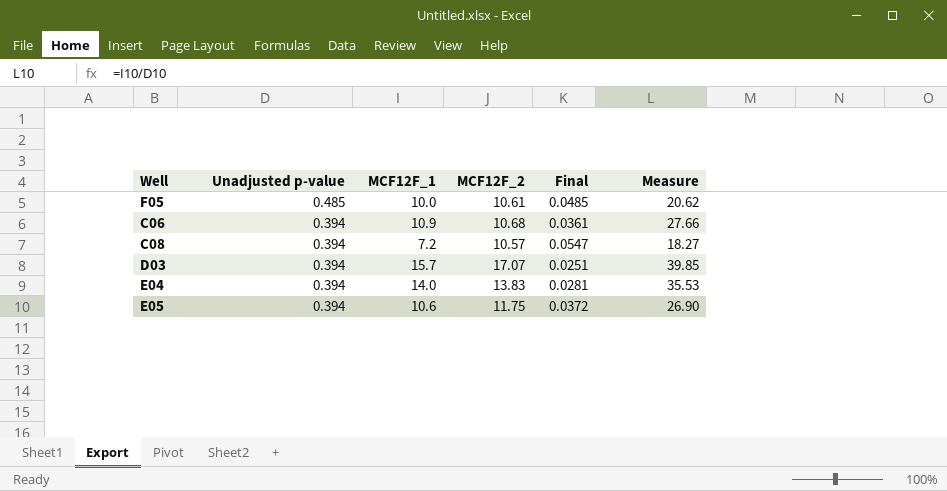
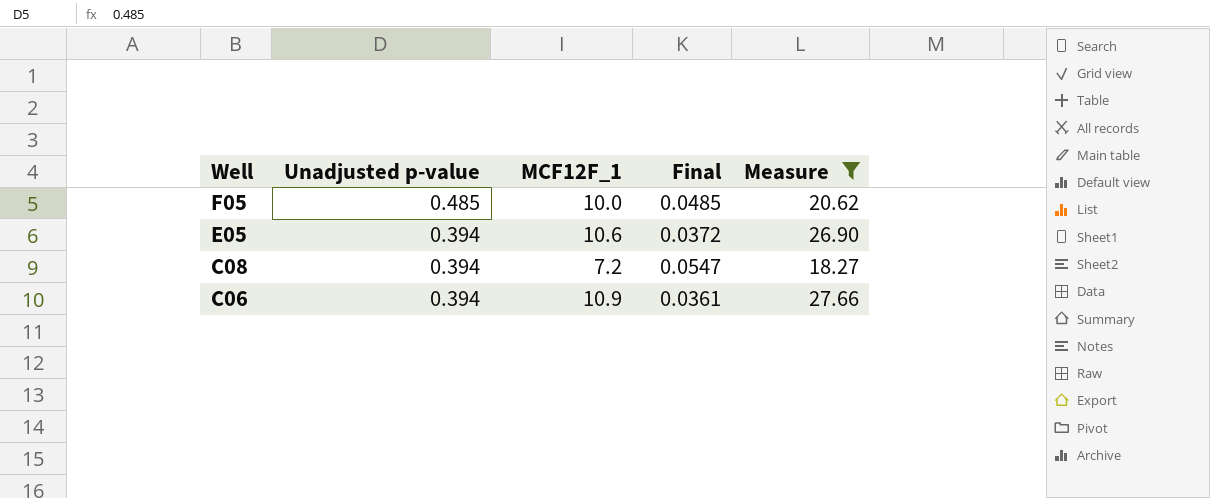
filter: none -> Measure <= 27.66
row order: Unadjusted p-value descending -> Well descending
column MCF12F_2 | position: 4 -> none

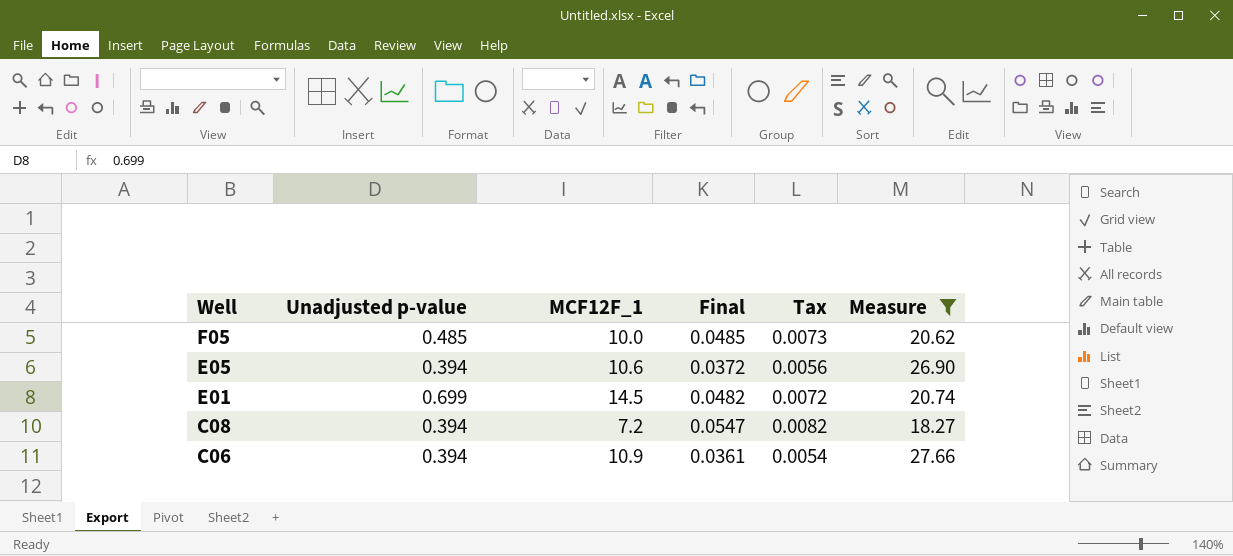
column Tax | formula: none -> [Final] * 0.15
row E01: none -> 0.699 | 14.5 | 0.0482 | 0.0072 | 20.74

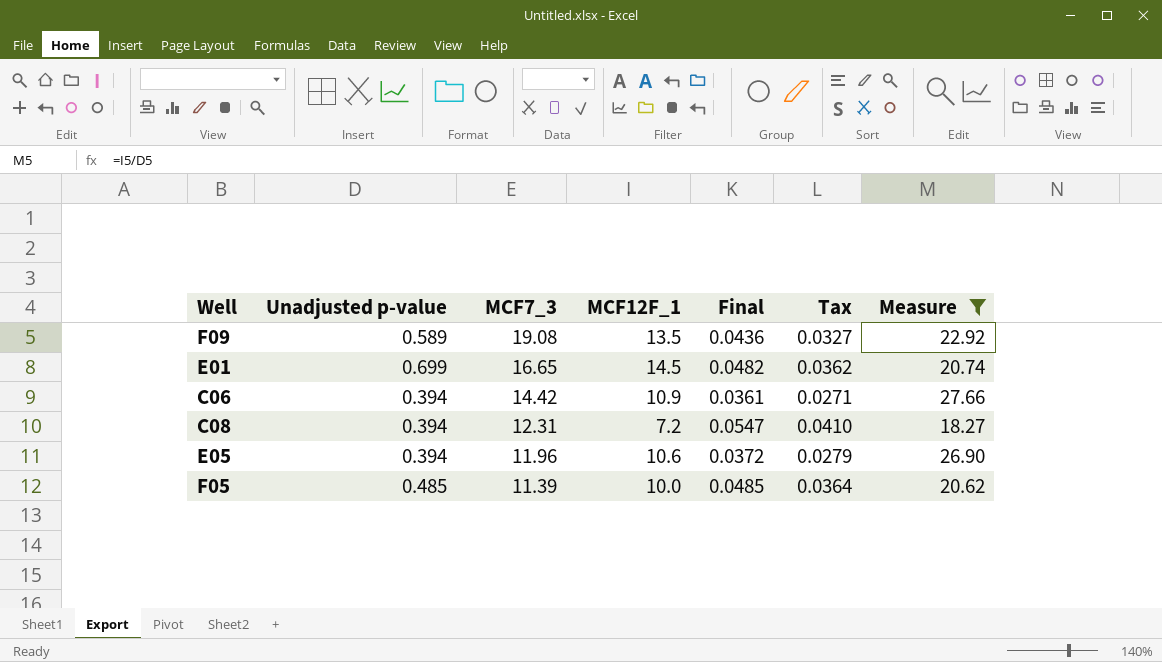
row order: Well descending -> MCF7_3 descending
column MCF7_3 | position: none -> 3
column Tax | formula: [Final] * 0.15 -> [Final] * 0.75
row F09: none -> 0.589 | 19.08 | 13.5 | 0.0436 | 0.0327 | 22.92

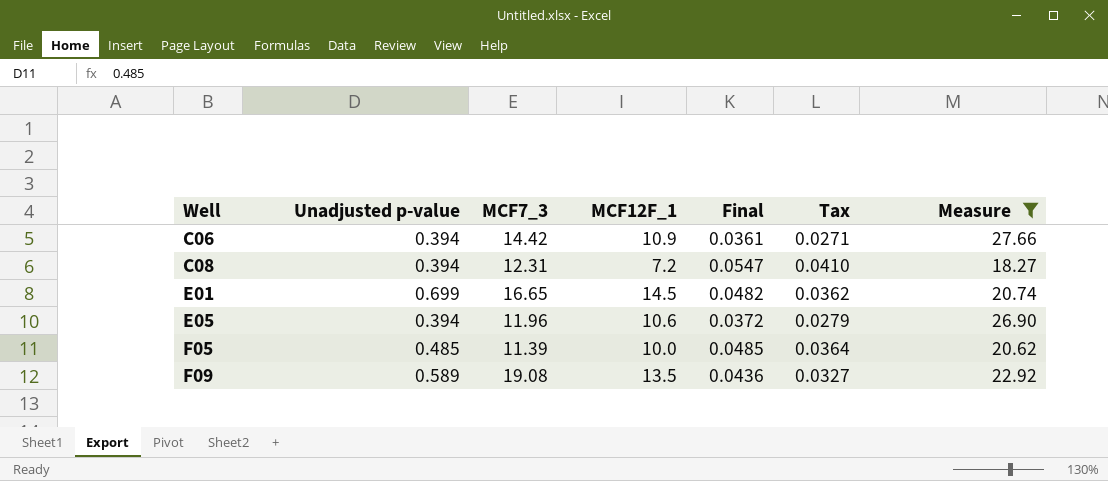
row order: MCF7_3 descending -> Well ascending

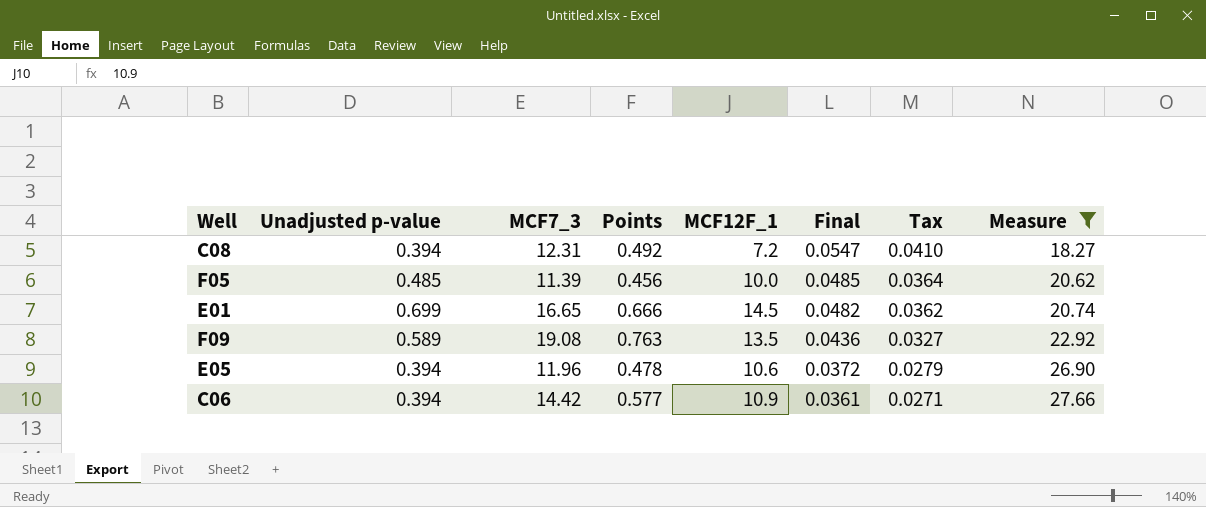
row order: Well ascending -> Final descending
column Points | formula: none -> [MCF7_3] * 0.04

